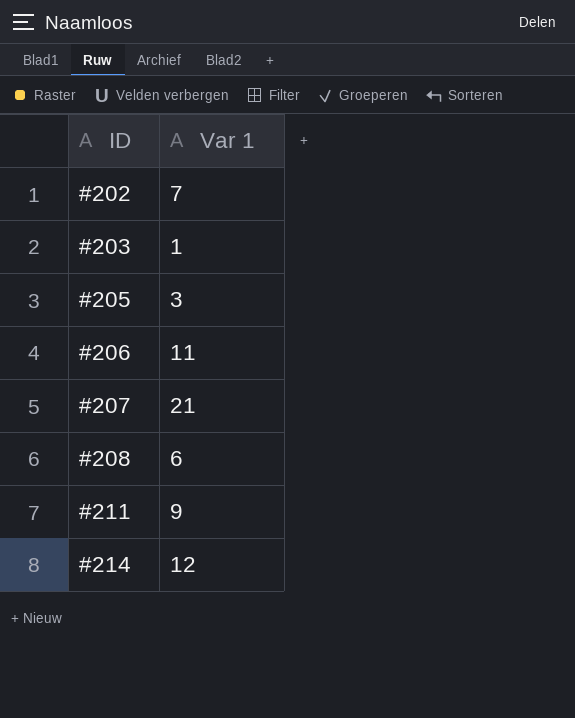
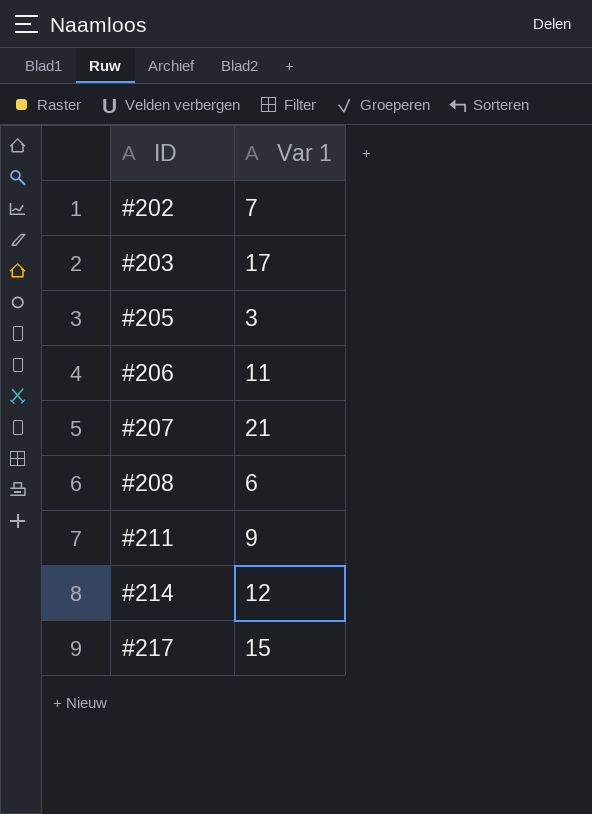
#203 | Var 1: 1 -> 17
row #217: none -> 15

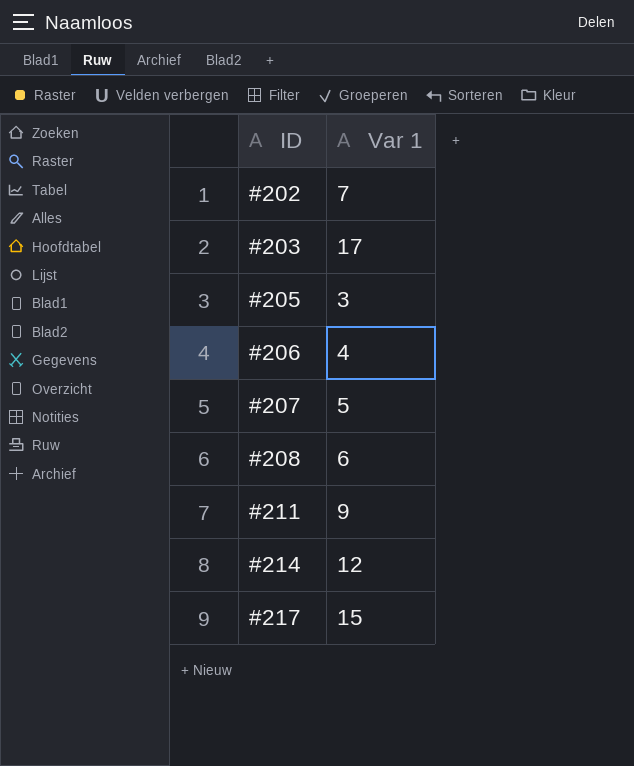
#206 | Var 1: 11 -> 4
#207 | Var 1: 21 -> 5

